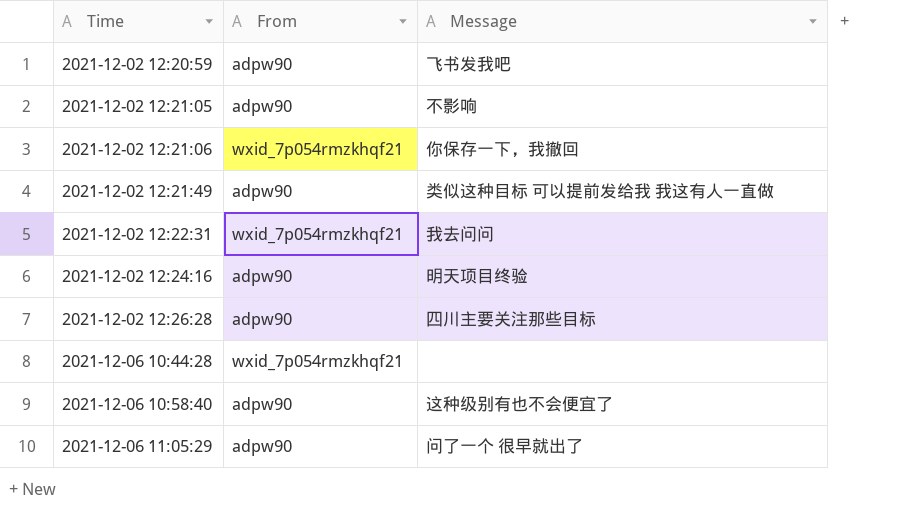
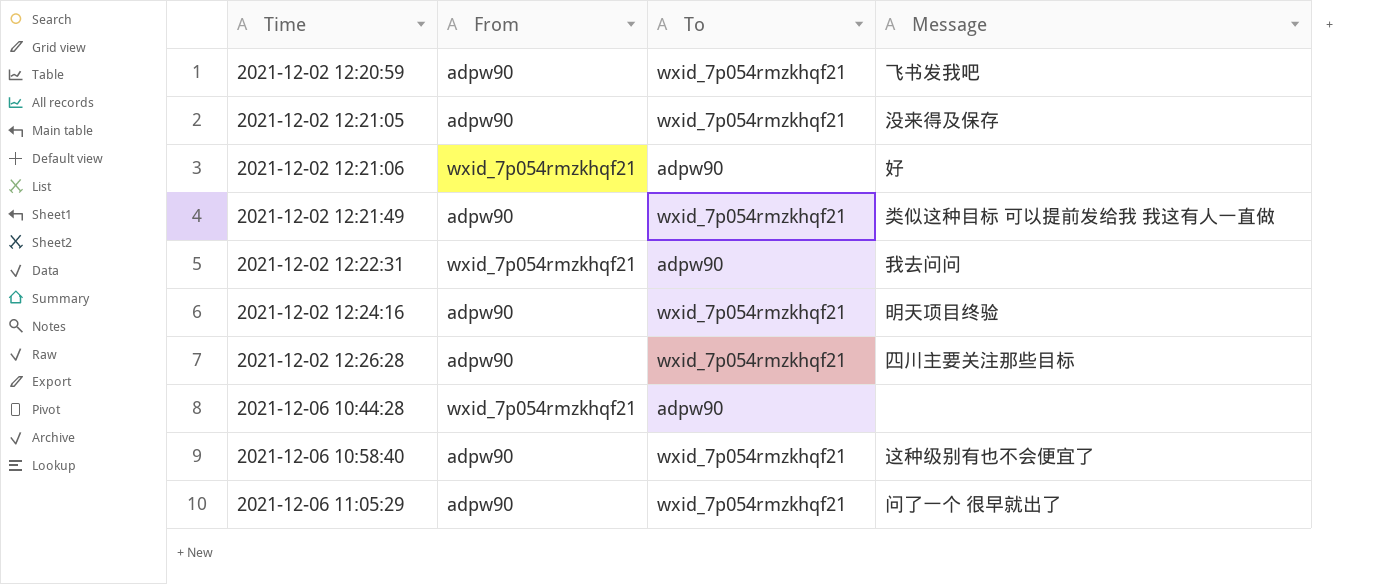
column To | position: none -> 3
2021-12-02 12:21:05 | Message: 不影响 -> 没来得及保存
2021-12-02 12:21:06 | Message: 你保存一下，我撤回 -> 好

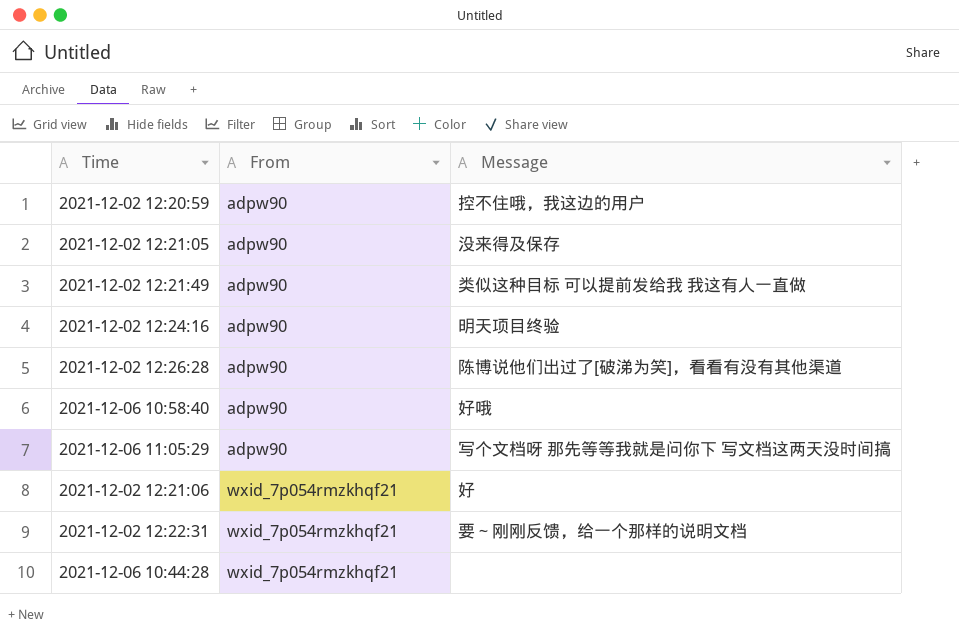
row order: Time ascending -> From ascending
column To | position: 3 -> none
2021-12-02 12:20:59 | Message: 飞书发我吧 -> 控不住哦，我这边的用户
2021-12-02 12:26:28 | Message: 四川主要关注那些目标 -> 陈博说他们出过了[破涕为笑]，看看有没有其他渠道
2021-12-06 10:58:40 | Message: 这种级别有也不会便宜了 -> 好哦
2021-12-06 11:05:29 | Message: 问了一个 很早就出了 -> 写个文档呀 那先等等我就是问你下 写文档这两天没时间搞
2021-12-02 12:22:31 | Message: 我去问问 -> 要～刚刚反馈，给一个那样的说明文档

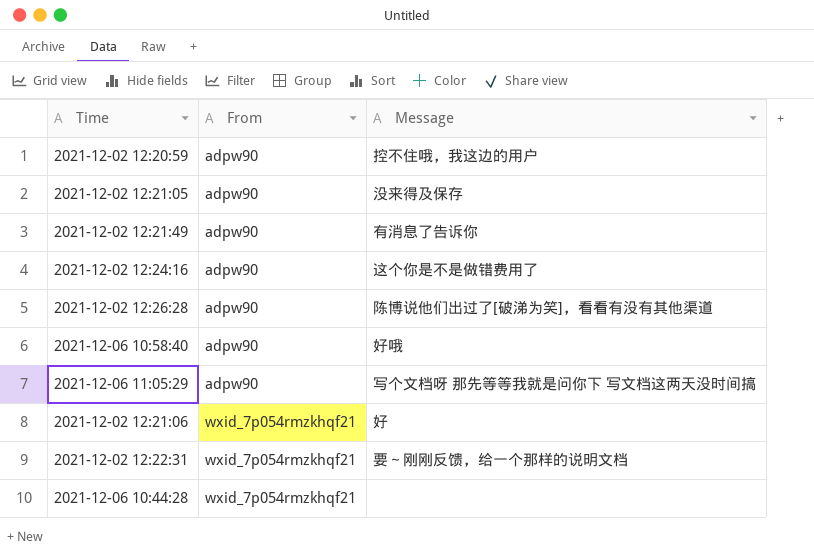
2021-12-02 12:21:49 | Message: 类似这种目标 可以提前发给我 我这有人一直做 -> 有消息了告诉你
2021-12-02 12:24:16 | Message: 明天项目终验 -> 这个你是不是做错费用了

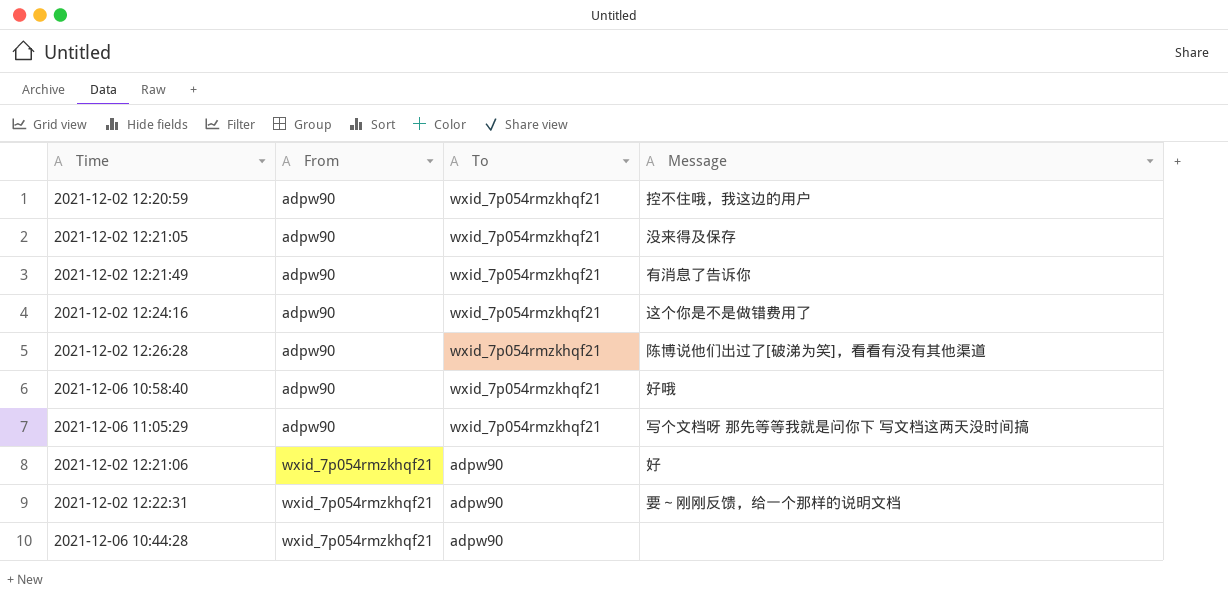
column To | position: none -> 3

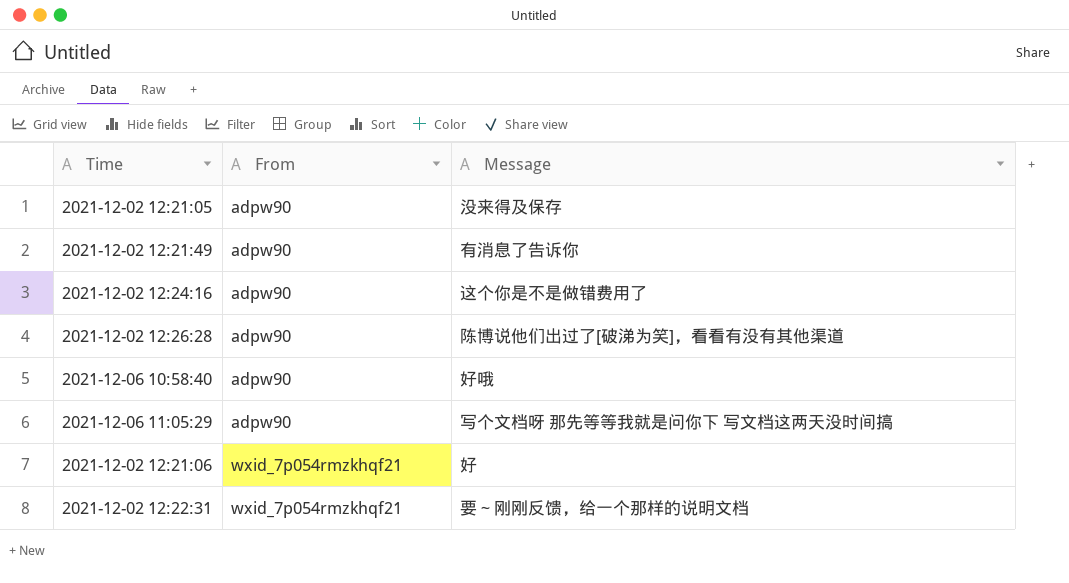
column To | position: 3 -> none
row 2021-12-02 12:20:59: adpw90 | wxid_7p054rmzkhqf21 | 控不住哦，我这边的用户 -> none
row 2021-12-06 10:44:28: wxid_7p054rmzkhqf21 | adpw90 | none -> none

